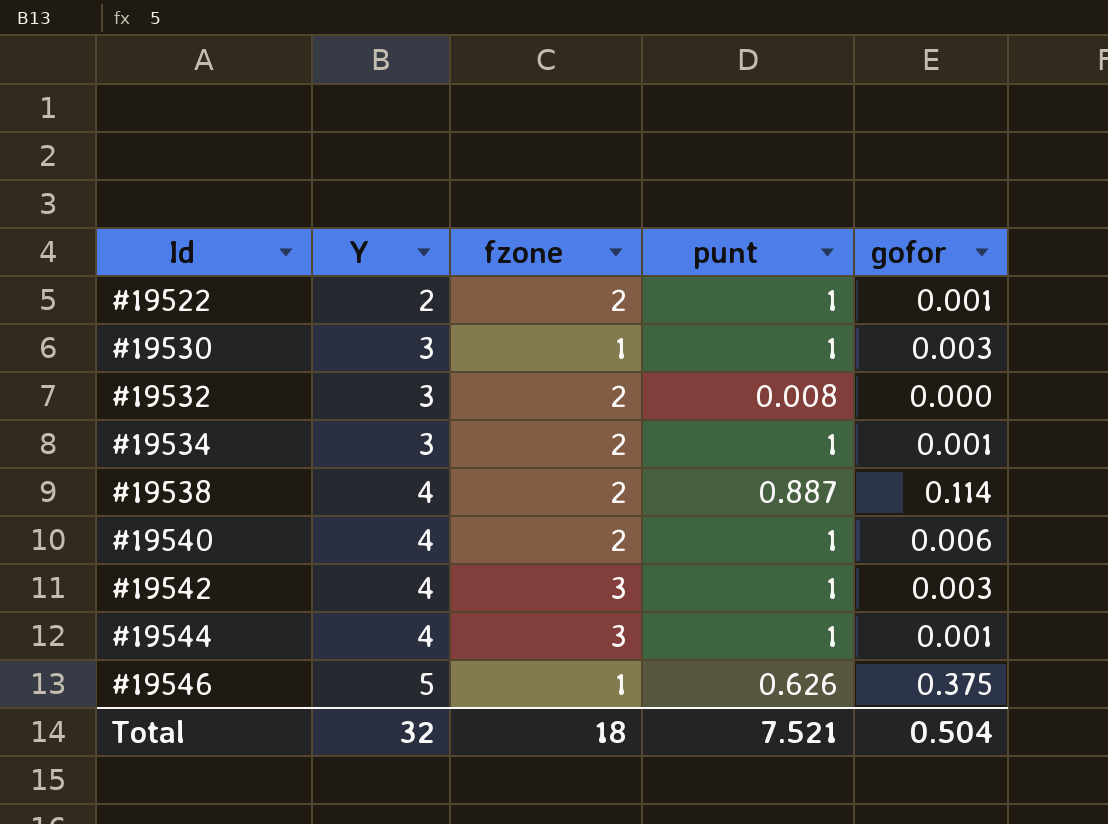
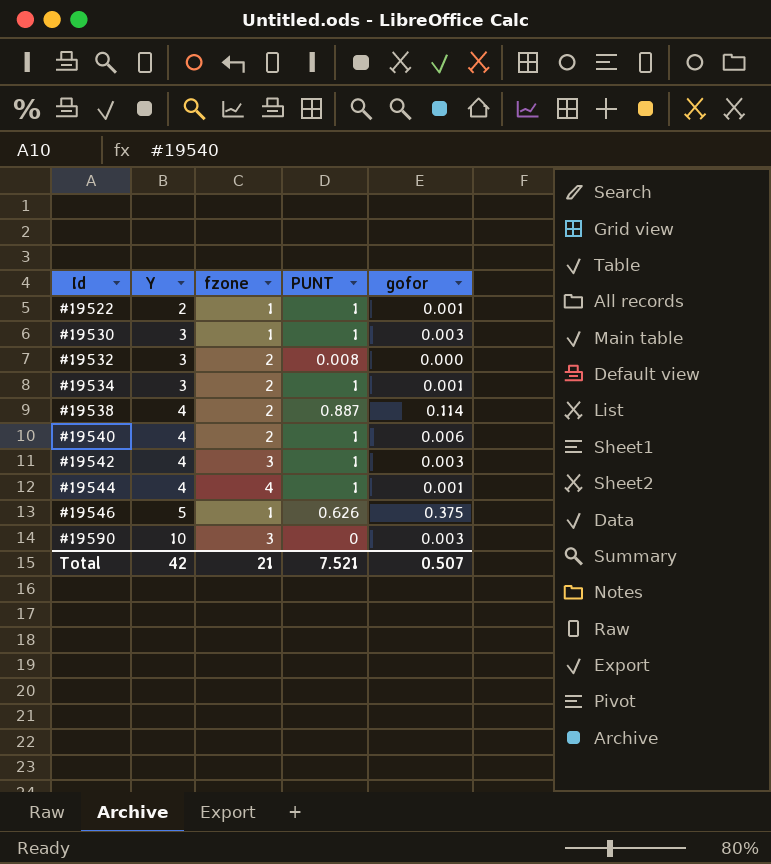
column name: punt -> PUNT
#19522 | fzone: 2 -> 1
#19544 | fzone: 3 -> 4
row #19590: none -> 10 | 3 | 0 | 0.003
Total | Y: 32 -> 42
Total | fzone: 18 -> 21
Total | gofor: 0.504 -> 0.507

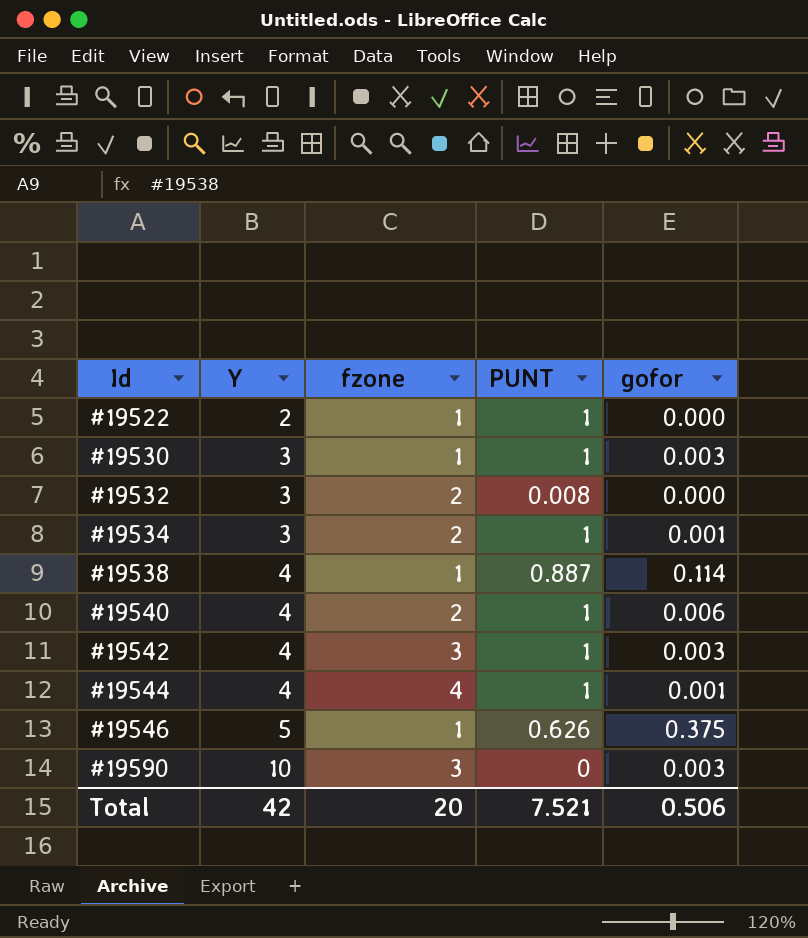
#19522 | gofor: 0.001 -> 0.000
#19538 | fzone: 2 -> 1
Total | fzone: 21 -> 20
Total | gofor: 0.507 -> 0.506

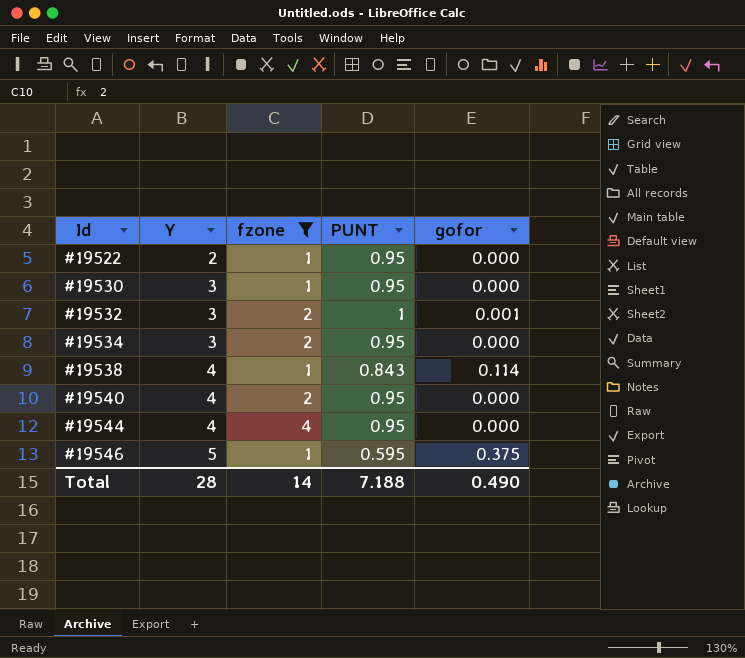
filter: none -> fzone != 3
#19522 | PUNT: 1 -> 0.95
#19530 | PUNT: 1 -> 0.95
#19530 | gofor: 0.003 -> 0.000
#19532 | PUNT: 0.008 -> 1
#19532 | gofor: 0.000 -> 0.001
#19534 | PUNT: 1 -> 0.95
#19534 | gofor: 0.001 -> 0.000
#19538 | PUNT: 0.887 -> 0.843
#19540 | PUNT: 1 -> 0.95
#19540 | gofor: 0.006 -> 0.000
#19544 | PUNT: 1 -> 0.95
#19544 | gofor: 0.001 -> 0.000
#19546 | PUNT: 0.626 -> 0.595
Total | Y: 42 -> 28
Total | fzone: 20 -> 14
Total | PUNT: 7.521 -> 7.188
Total | gofor: 0.506 -> 0.490

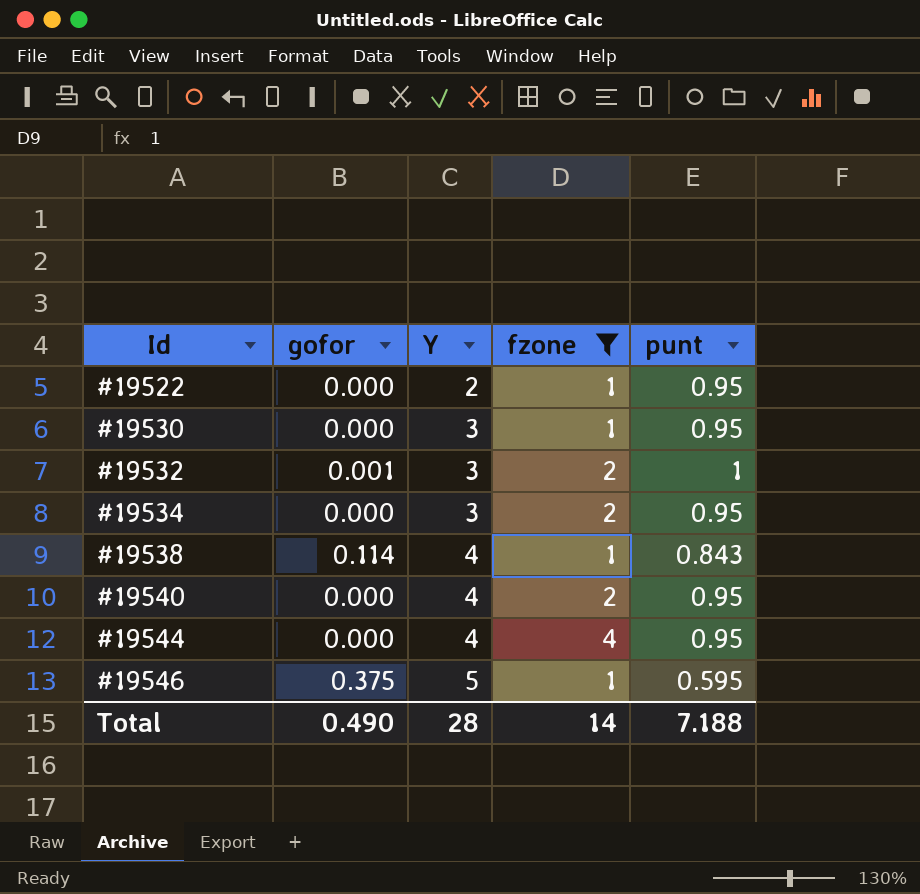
column gofor | position: 5 -> 2
column name: PUNT -> punt

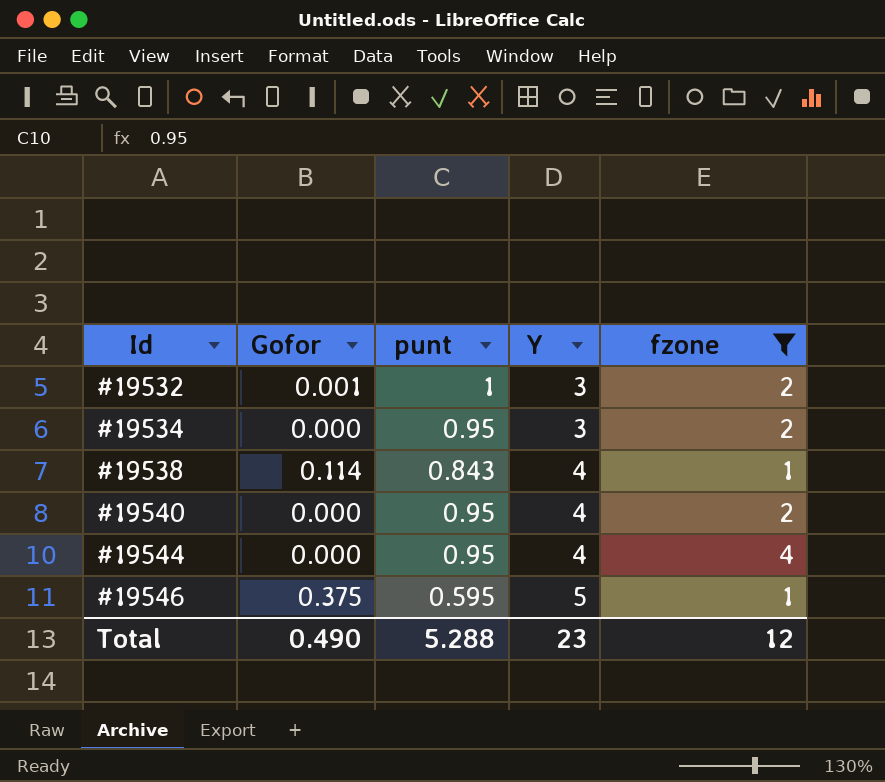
column name: gofor -> Gofor
column punt | position: 5 -> 3
row #19522: 0.000 | 2 | 1 | 0.95 -> none
row #19530: 0.000 | 3 | 1 | 0.95 -> none
Total | punt: 7.188 -> 5.288
Total | Y: 28 -> 23
Total | fzone: 14 -> 12

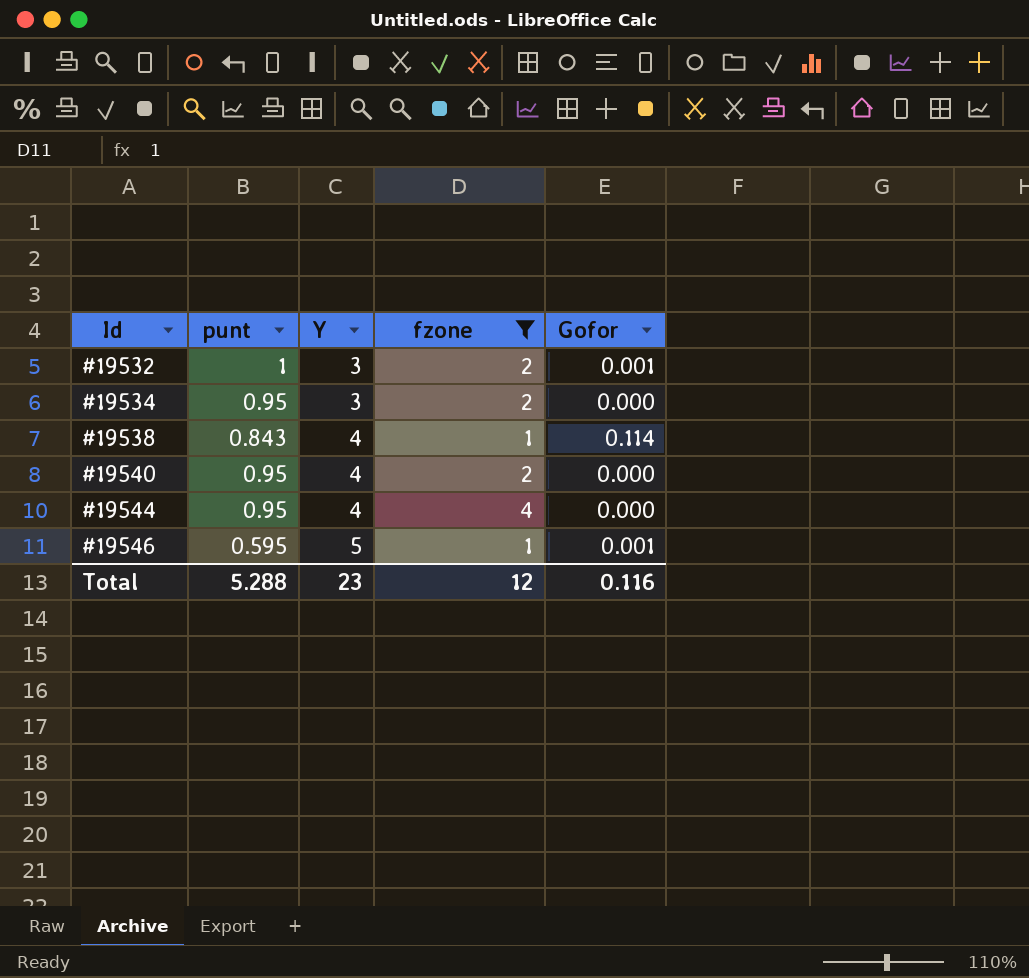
column Gofor | position: 2 -> 5
#19546 | Gofor: 0.375 -> 0.001
Total | Gofor: 0.490 -> 0.116

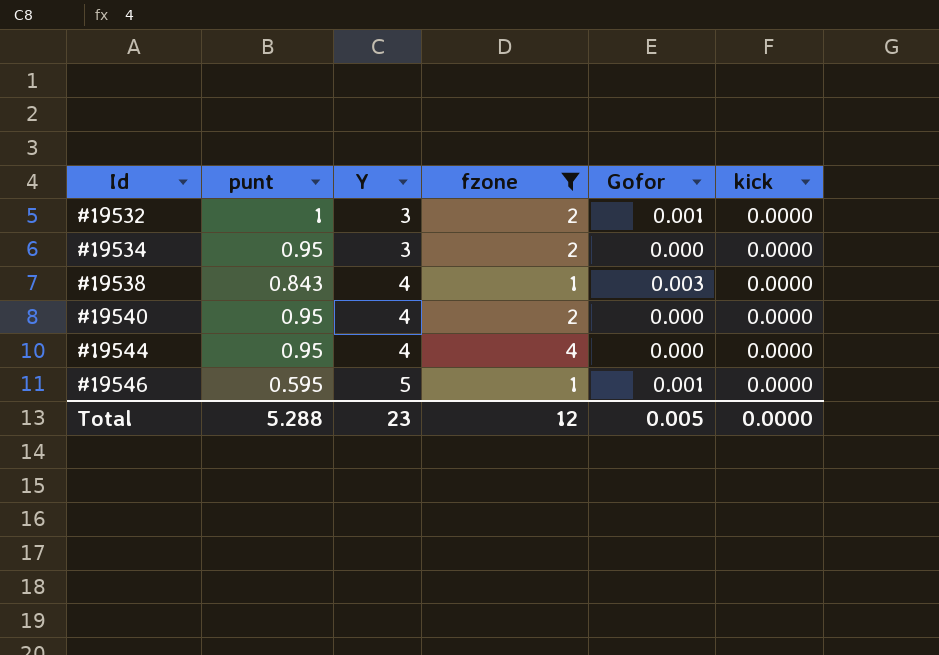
column kick | position: none -> 6
#19538 | Gofor: 0.114 -> 0.003
Total | Gofor: 0.116 -> 0.005

